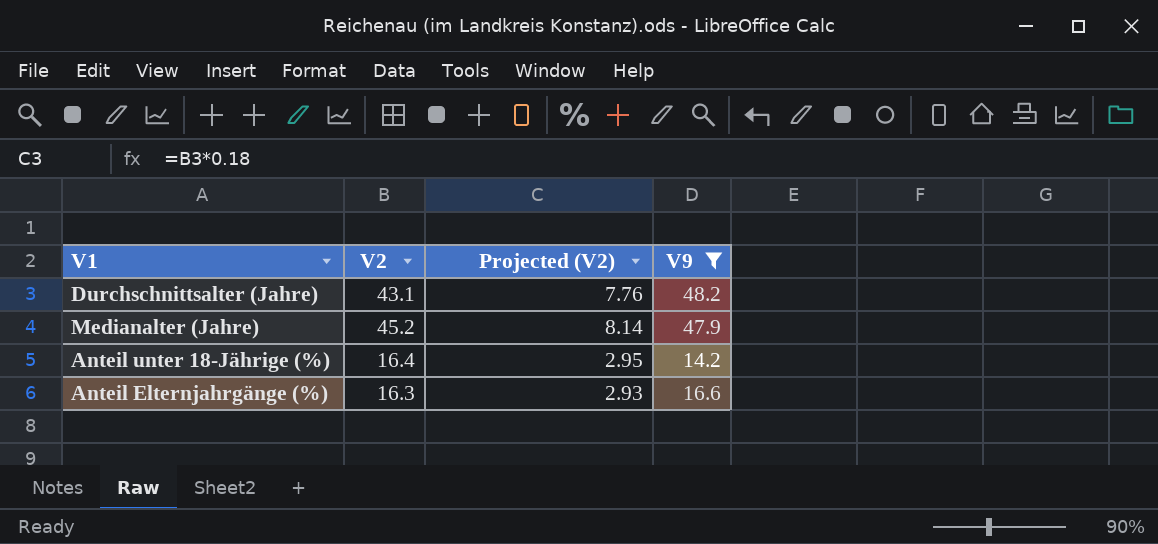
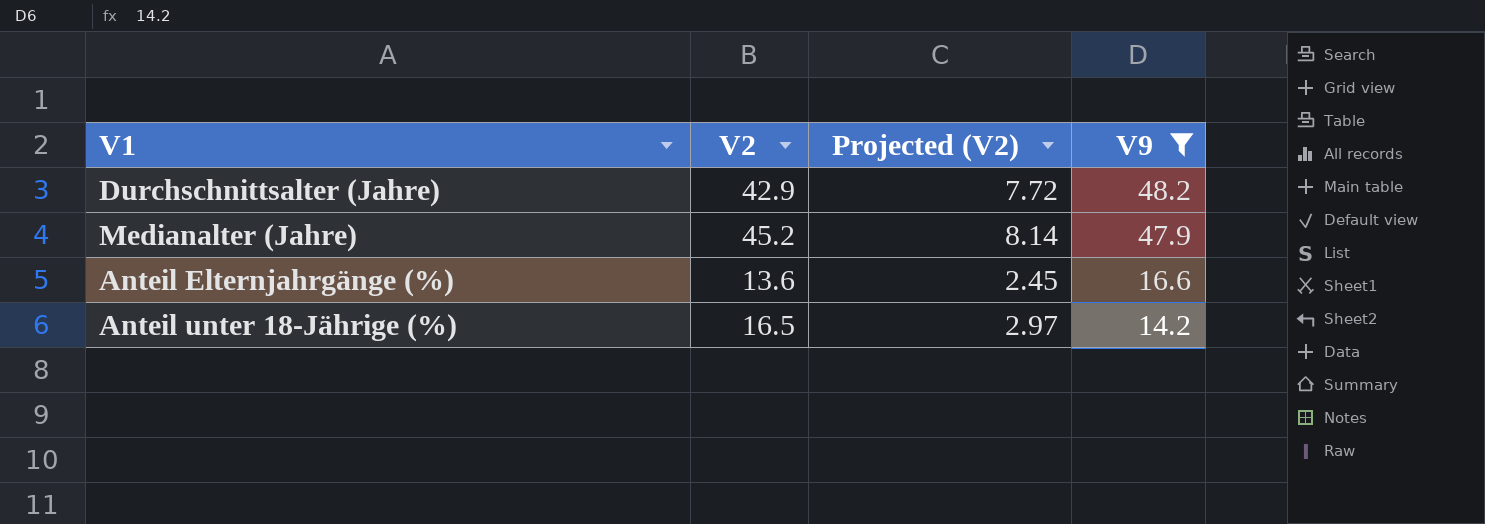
row order: none -> V9 descending
Durchschnittsalter (Jahre) | V2: 43.1 -> 42.9
Durchschnittsalter (Jahre) | Projected (V2): 7.76 -> 7.72
Anteil Elternjahrgänge (%) | V2: 16.3 -> 13.6
Anteil Elternjahrgänge (%) | Projected (V2): 2.93 -> 2.45
Anteil unter 18-Jährige (%) | V2: 16.4 -> 16.5
Anteil unter 18-Jährige (%) | Projected (V2): 2.95 -> 2.97

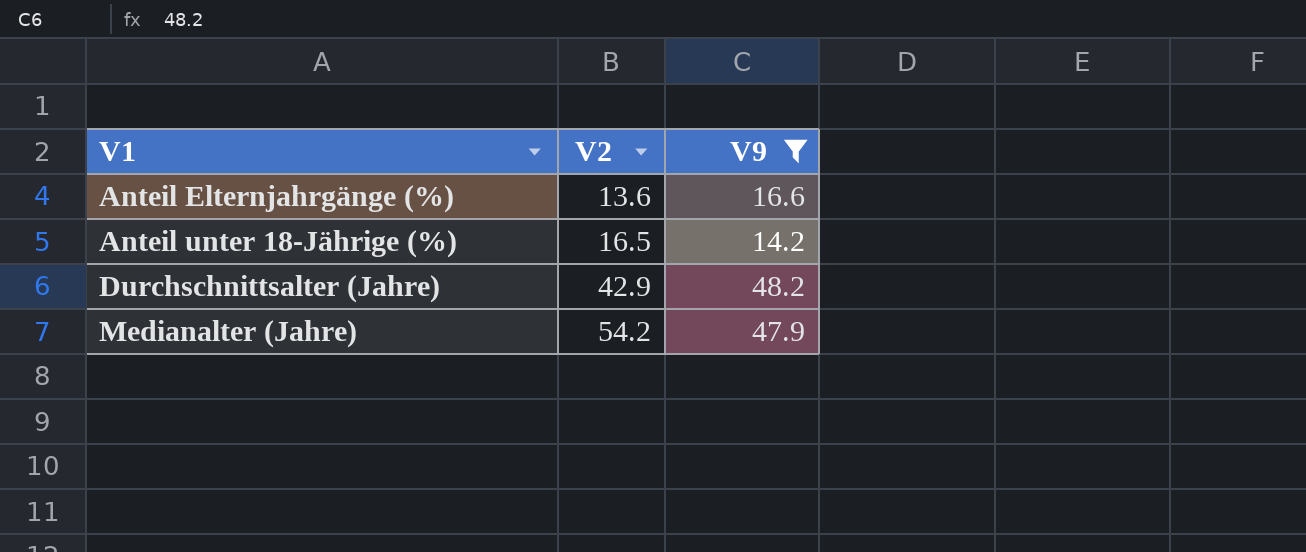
row order: V9 descending -> V1 ascending
column Projected (V2) | formula: [V2] * 0.18 -> none
Medianalter (Jahre) | V2: 45.2 -> 54.2

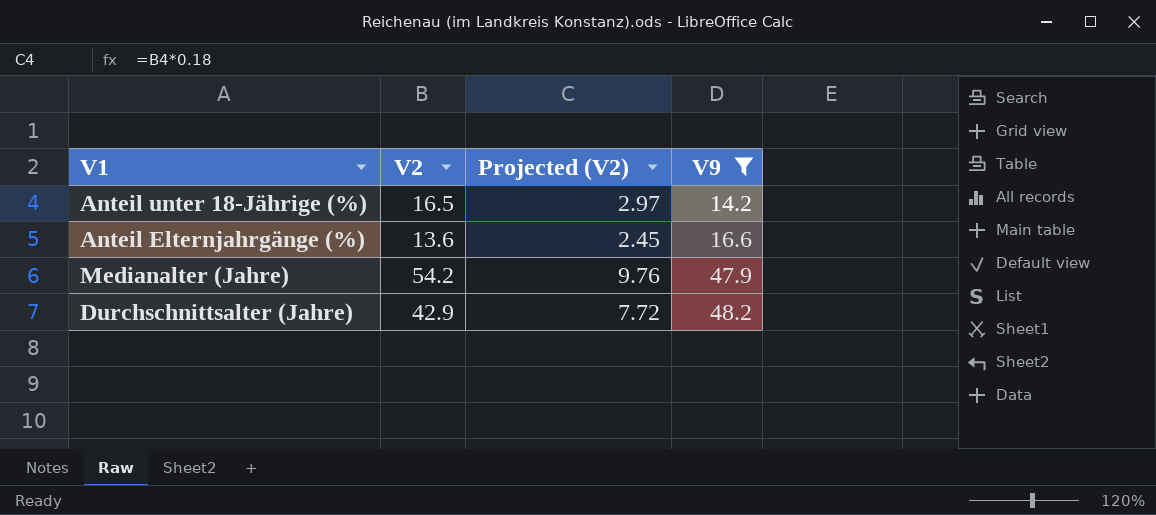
row order: V1 ascending -> V9 ascending
column Projected (V2) | formula: none -> [V2] * 0.18

